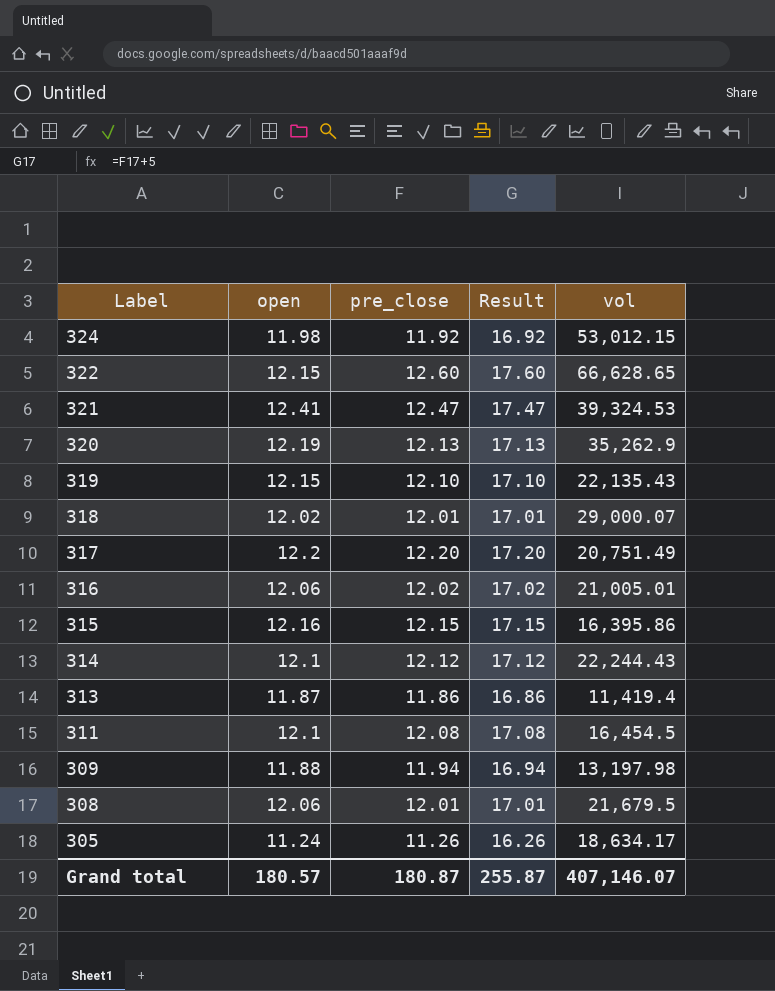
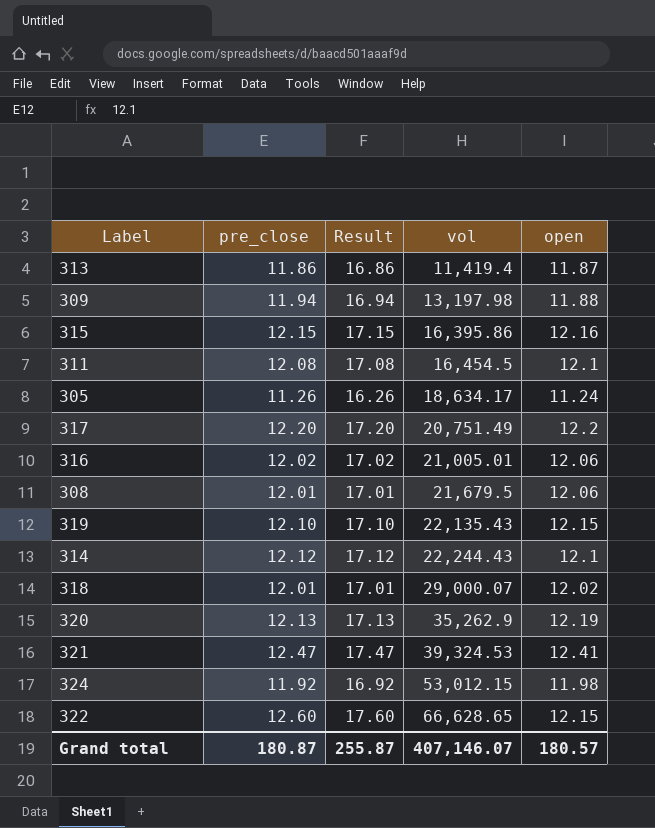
row order: Label descending -> vol ascending
column open | position: 2 -> 5

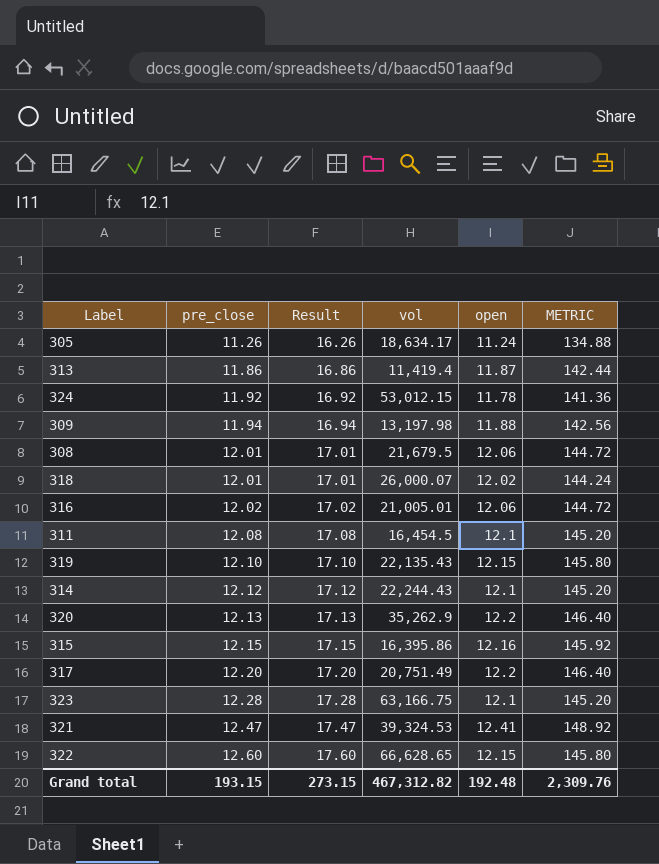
row order: vol ascending -> pre_close ascending
column METRIC | formula: none -> [open] * 12
324 | open: 11.98 -> 11.78
318 | vol: 29,000.07 -> 26,000.07
320 | open: 12.19 -> 12.2
row 323: none -> 12.28 | 17.28 | 63,166.75 | 12.1 | 145.20
Grand total | pre_close: 180.87 -> 193.15
Grand total | Result: 255.87 -> 273.15
Grand total | vol: 407,146.07 -> 467,312.82
Grand total | open: 180.57 -> 192.48

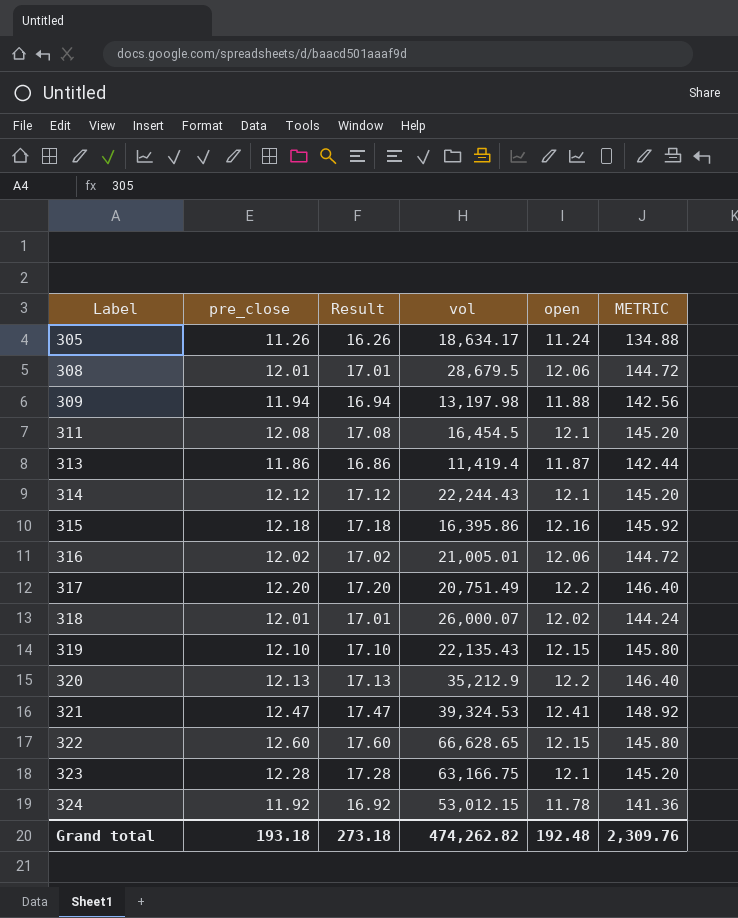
row order: pre_close ascending -> Label ascending
308 | vol: 21,679.5 -> 28,679.5
315 | pre_close: 12.15 -> 12.18
315 | Result: 17.15 -> 17.18
320 | vol: 35,262.9 -> 35,212.9
Grand total | pre_close: 193.15 -> 193.18
Grand total | Result: 273.15 -> 273.18
Grand total | vol: 467,312.82 -> 474,262.82

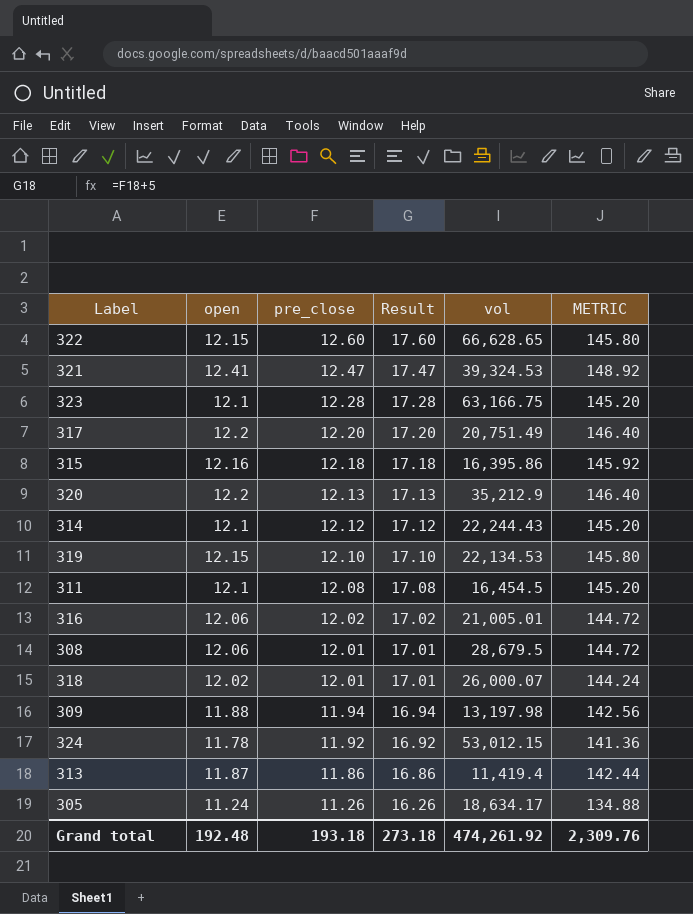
row order: Label ascending -> pre_close descending
column open | position: 5 -> 2
319 | vol: 22,135.43 -> 22,134.53
Grand total | vol: 474,262.82 -> 474,261.92

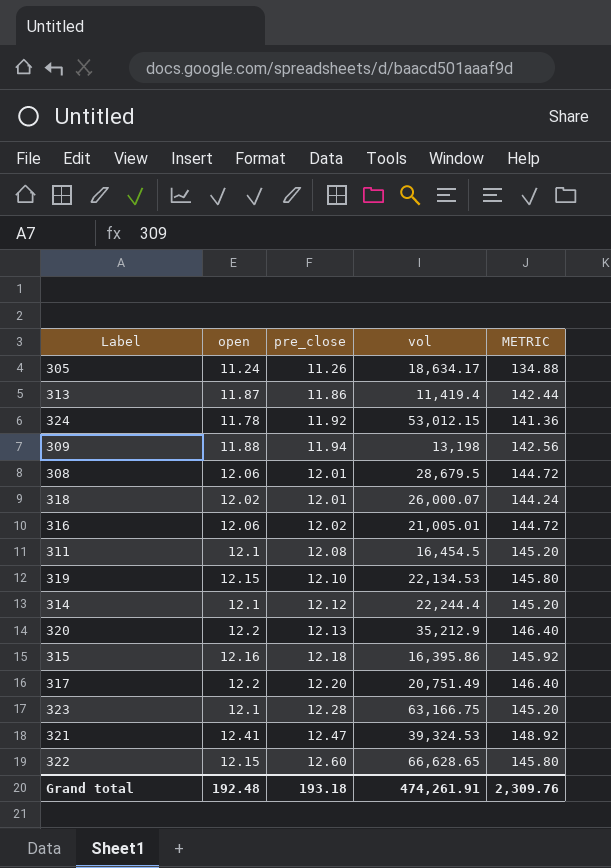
row order: pre_close descending -> pre_close ascending
column Result | formula: [pre_close] + 5 -> none
309 | vol: 13,197.98 -> 13,198
314 | vol: 22,244.43 -> 22,244.4
Grand total | vol: 474,261.92 -> 474,261.91

